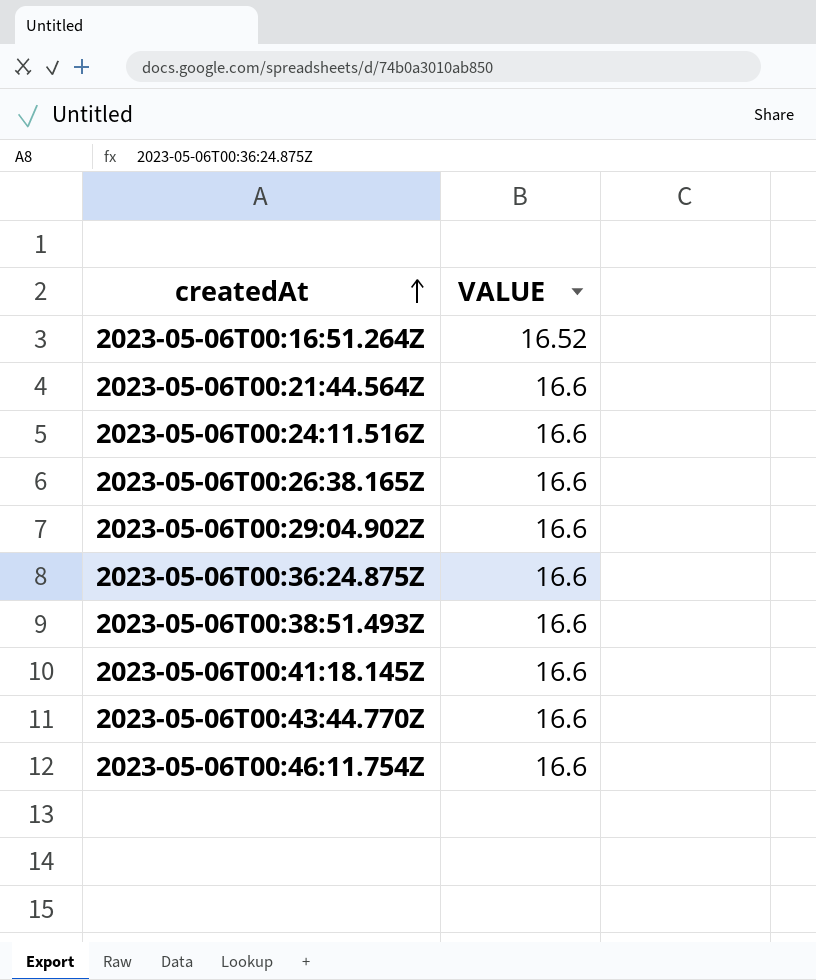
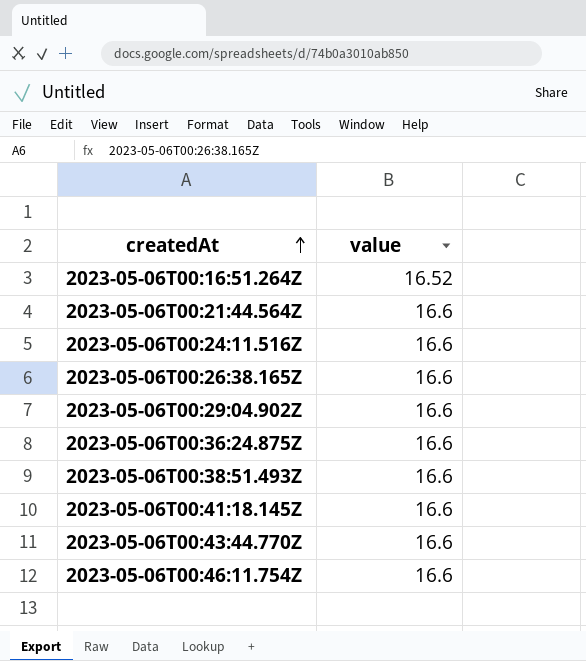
column name: VALUE -> value

